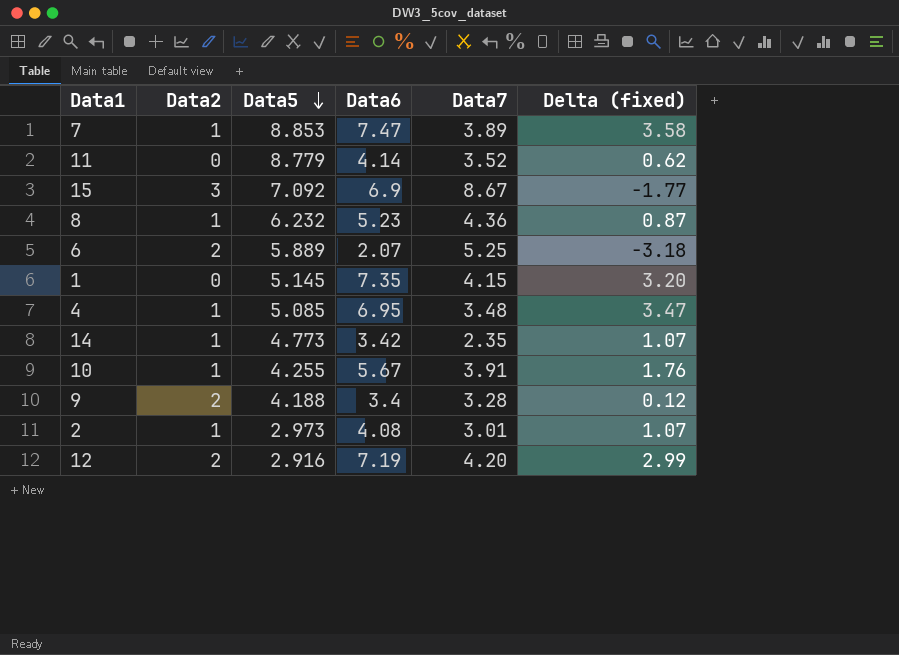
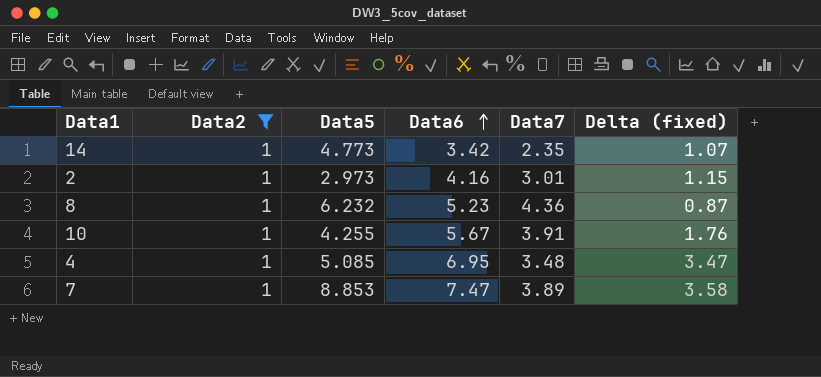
filter: none -> Data2 = 1
row order: Data5 descending -> Data6 ascending
2 | Data6: 4.08 -> 4.16
2 | Delta (fixed): 1.07 -> 1.15

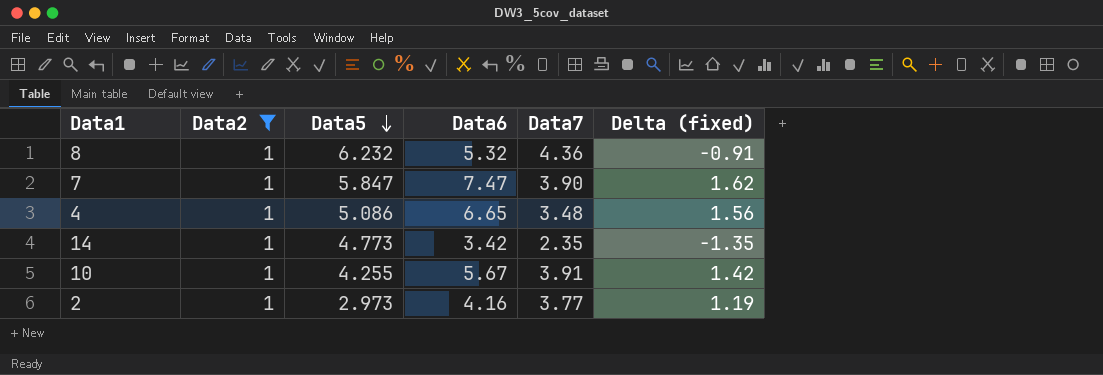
row order: Data6 ascending -> Data5 descending
column Delta (fixed) | formula: [Data6] - [Data7] -> [Data6] - [Data5]
8 | Data6: 5.23 -> 5.32
7 | Data5: 8.853 -> 5.847
7 | Data7: 3.89 -> 3.90
4 | Data5: 5.085 -> 5.086
4 | Data6: 6.95 -> 6.65
2 | Data7: 3.01 -> 3.77

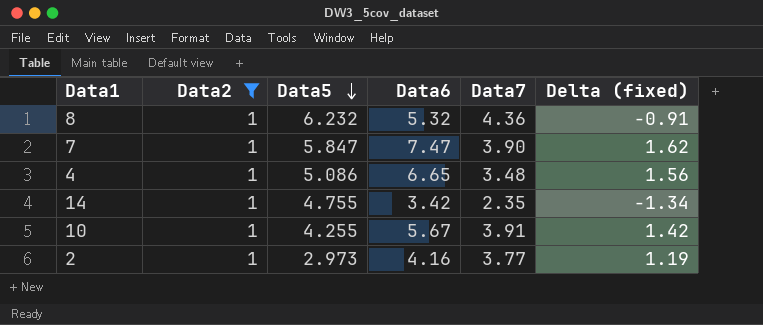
14 | Data5: 4.773 -> 4.755
14 | Delta (fixed): -1.35 -> -1.34

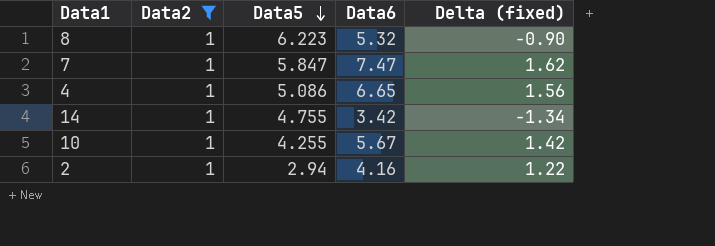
column Data7 | position: 5 -> none
8 | Data5: 6.232 -> 6.223
8 | Delta (fixed): -0.91 -> -0.90
2 | Data5: 2.973 -> 2.94
2 | Delta (fixed): 1.19 -> 1.22

